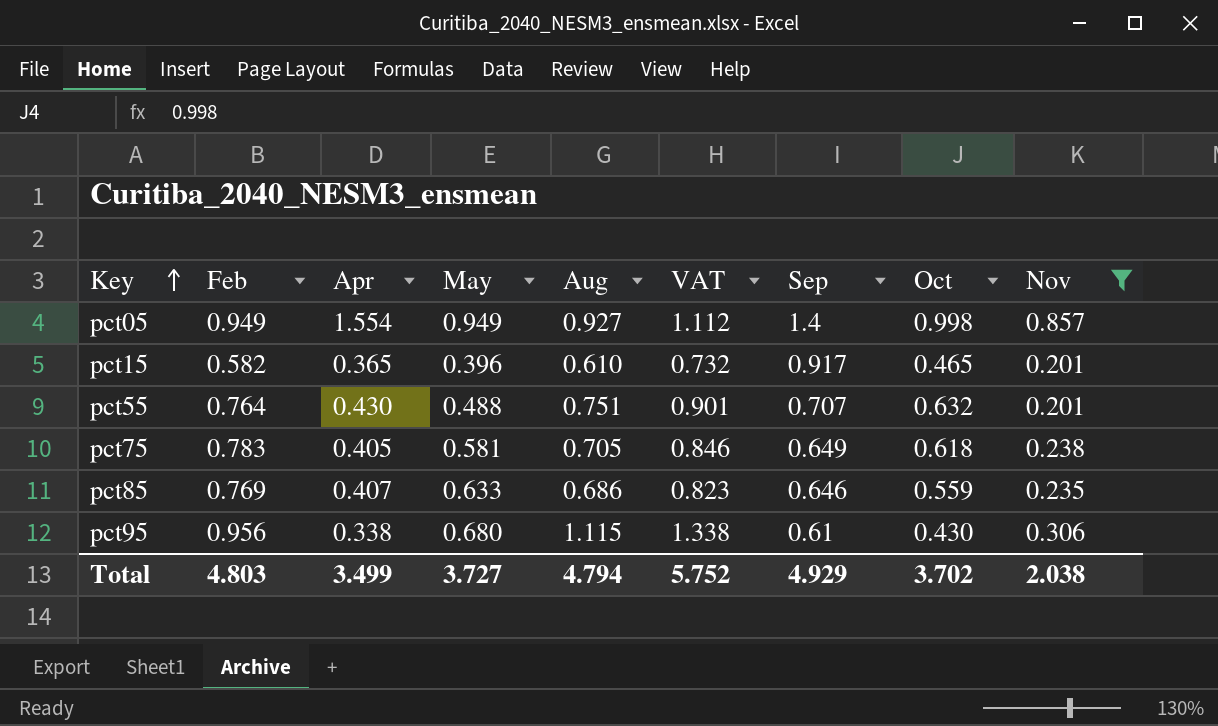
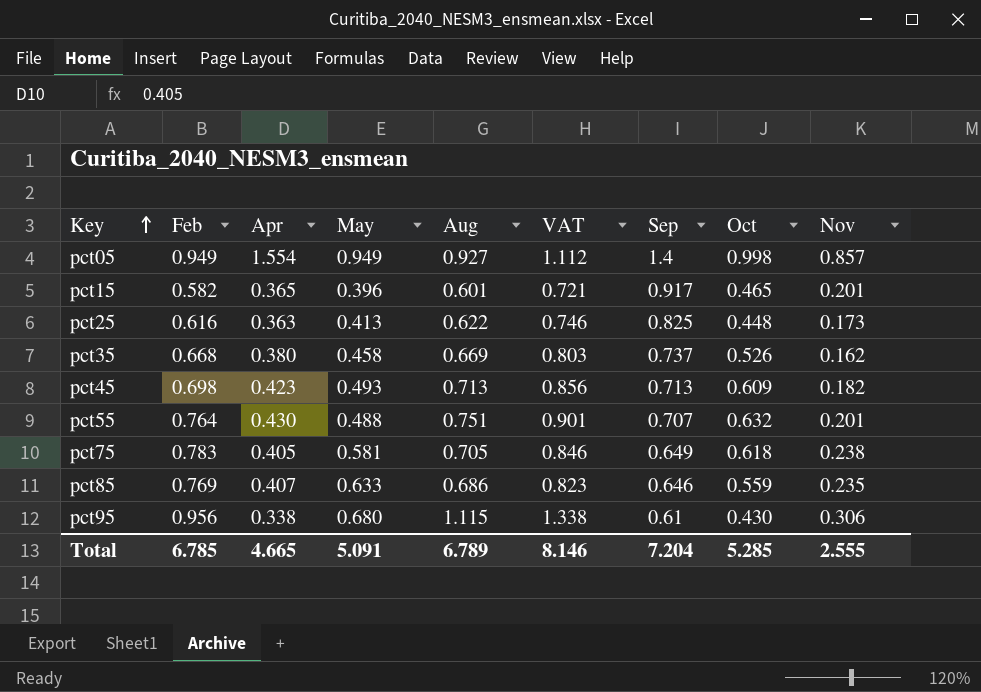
filter: Nov >= 0.201 -> none
pct15 | Aug: 0.610 -> 0.601
pct15 | VAT: 0.732 -> 0.721
Total | Feb: 4.803 -> 6.785
Total | Apr: 3.499 -> 4.665
Total | May: 3.727 -> 5.091
Total | Aug: 4.794 -> 6.789
Total | VAT: 5.752 -> 8.146
Total | Sep: 4.929 -> 7.204
Total | Oct: 3.702 -> 5.285
Total | Nov: 2.038 -> 2.555

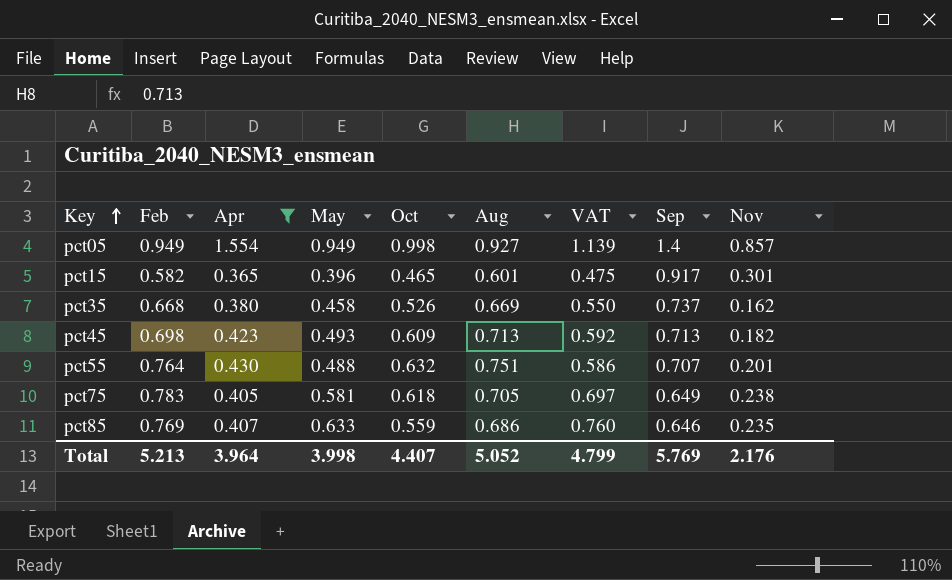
filter: none -> Apr >= 0.365
column Oct | position: 8 -> 5
column VAT | formula: [Aug] * 1.2 -> [May] * 1.2
pct15 | Nov: 0.201 -> 0.301
Total | Feb: 6.785 -> 5.213
Total | Apr: 4.665 -> 3.964
Total | May: 5.091 -> 3.998
Total | Oct: 5.285 -> 4.407
Total | Aug: 6.789 -> 5.052
Total | VAT: 8.146 -> 4.799
Total | Sep: 7.204 -> 5.769
Total | Nov: 2.555 -> 2.176

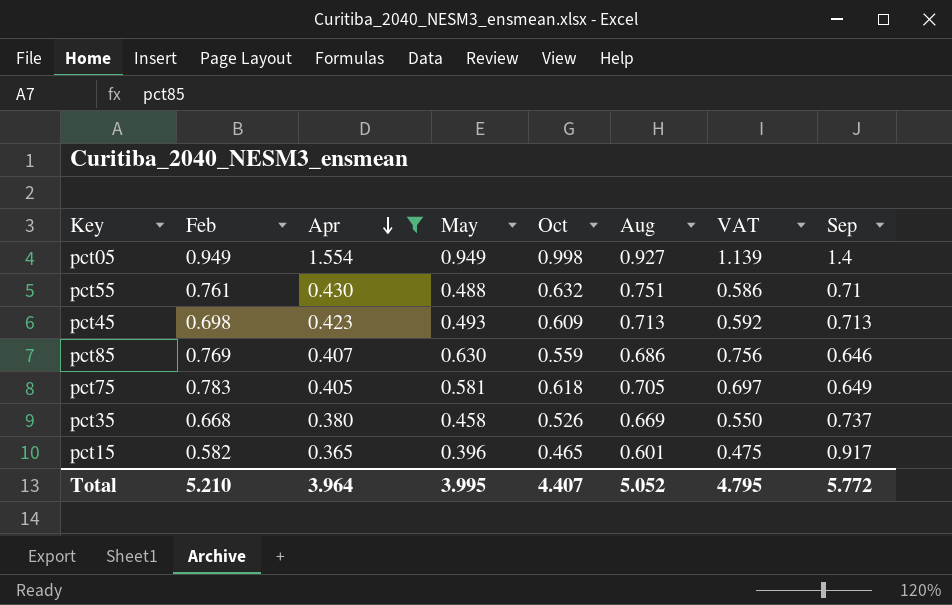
row order: Key ascending -> Apr descending
column Nov | position: 9 -> none
pct55 | Feb: 0.764 -> 0.761
pct55 | Sep: 0.707 -> 0.71
pct85 | May: 0.633 -> 0.630
pct85 | VAT: 0.760 -> 0.756
Total | Feb: 5.213 -> 5.210
Total | May: 3.998 -> 3.995
Total | VAT: 4.799 -> 4.795
Total | Sep: 5.769 -> 5.772

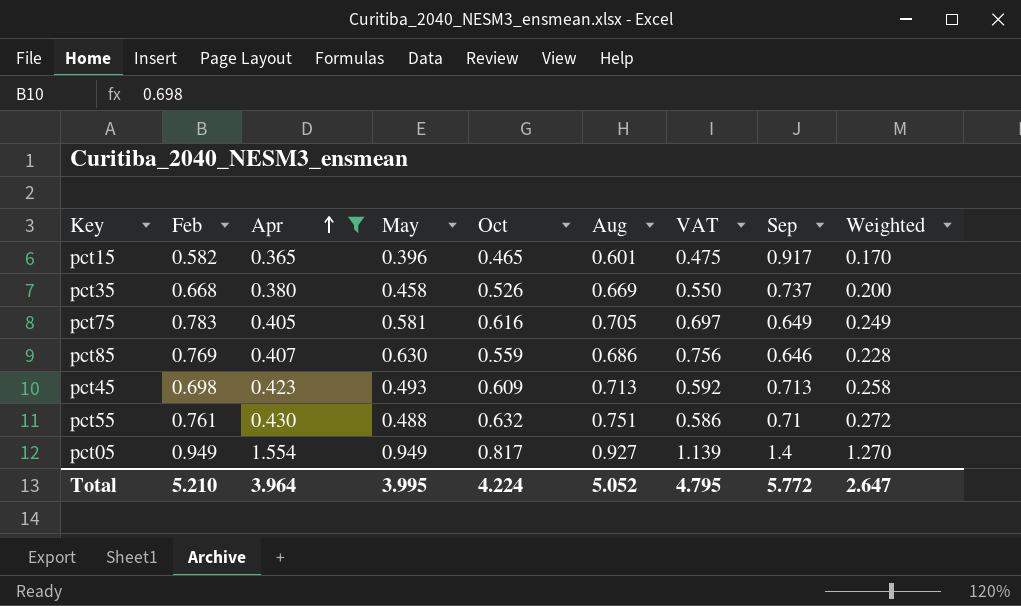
row order: Apr descending -> Apr ascending
column Weighted | formula: none -> [Apr] * [Oct]
pct75 | Oct: 0.618 -> 0.616
pct05 | Oct: 0.998 -> 0.817
Total | Oct: 4.407 -> 4.224

